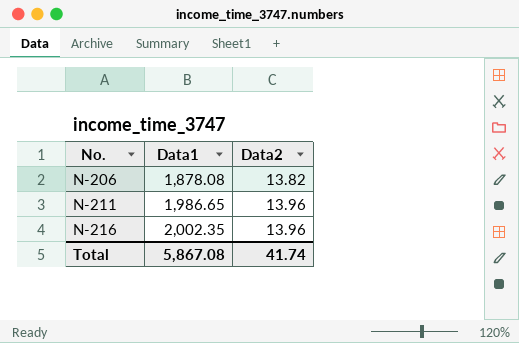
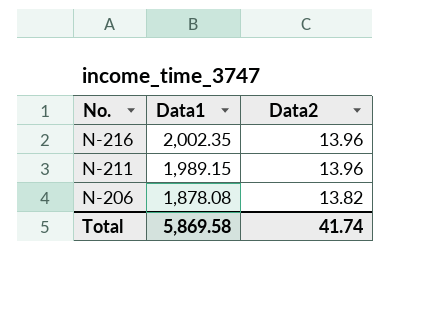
row order: No. ascending -> No. descending
N-211 | Data1: 1,986.65 -> 1,989.15
Total | Data1: 5,867.08 -> 5,869.58

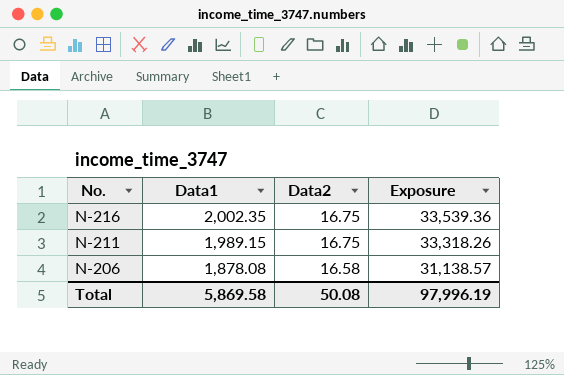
column Exposure | formula: none -> [Data1] * [Data2]
N-216 | Data2: 13.96 -> 16.75
N-211 | Data2: 13.96 -> 16.75
N-206 | Data2: 13.82 -> 16.58
Total | Data2: 41.74 -> 50.08

